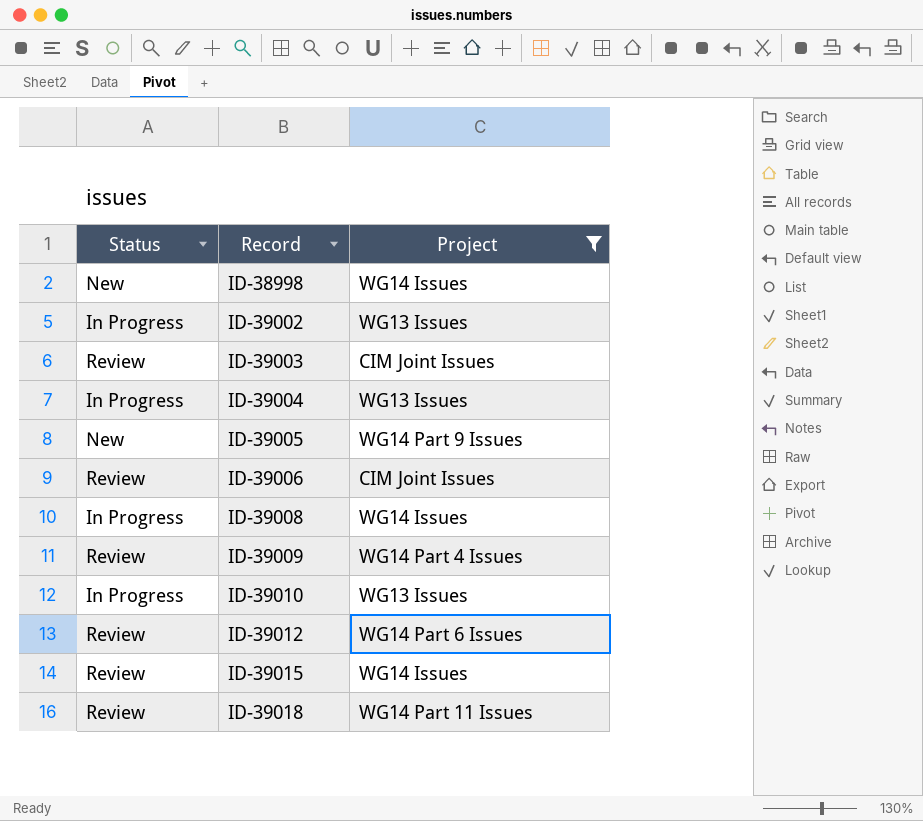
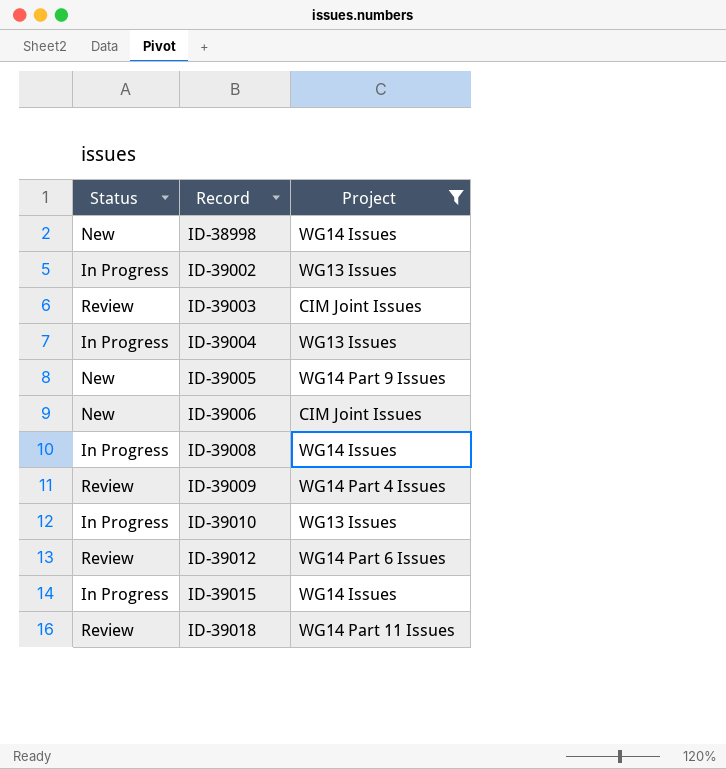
ID-39006 | Status: Review -> New
ID-39015 | Status: Review -> In Progress

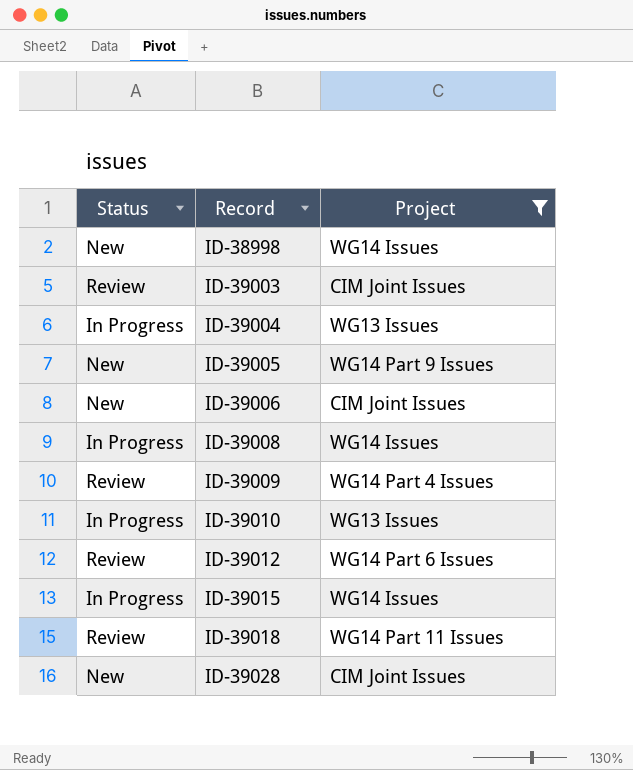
row ID-39002: In Progress | WG13 Issues -> none
row ID-39028: none -> New | CIM Joint Issues

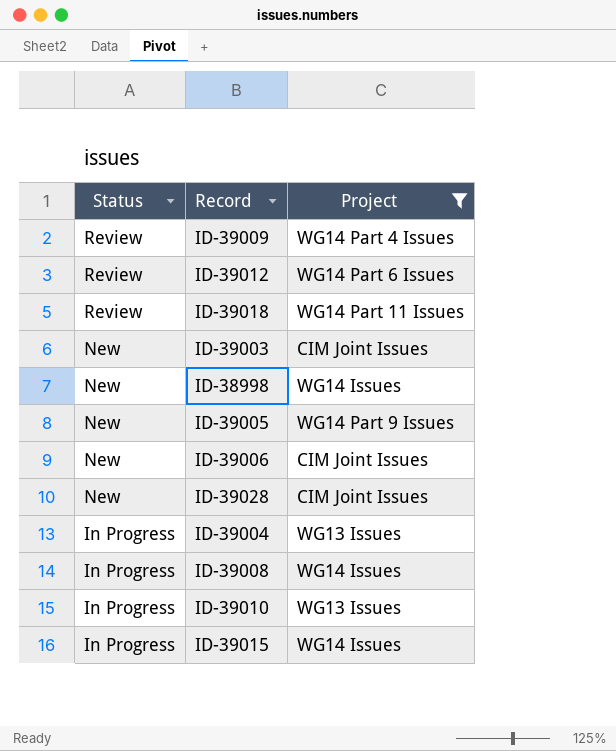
row order: Record ascending -> Status descending
ID-39003 | Status: Review -> New

